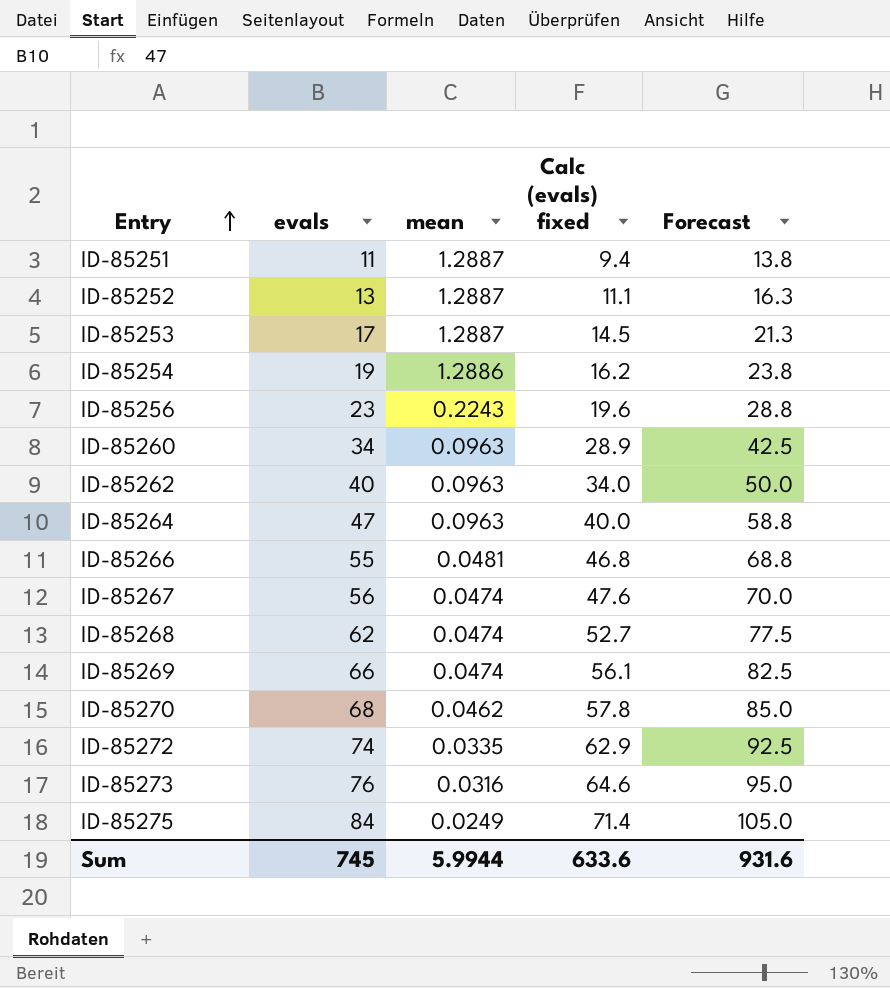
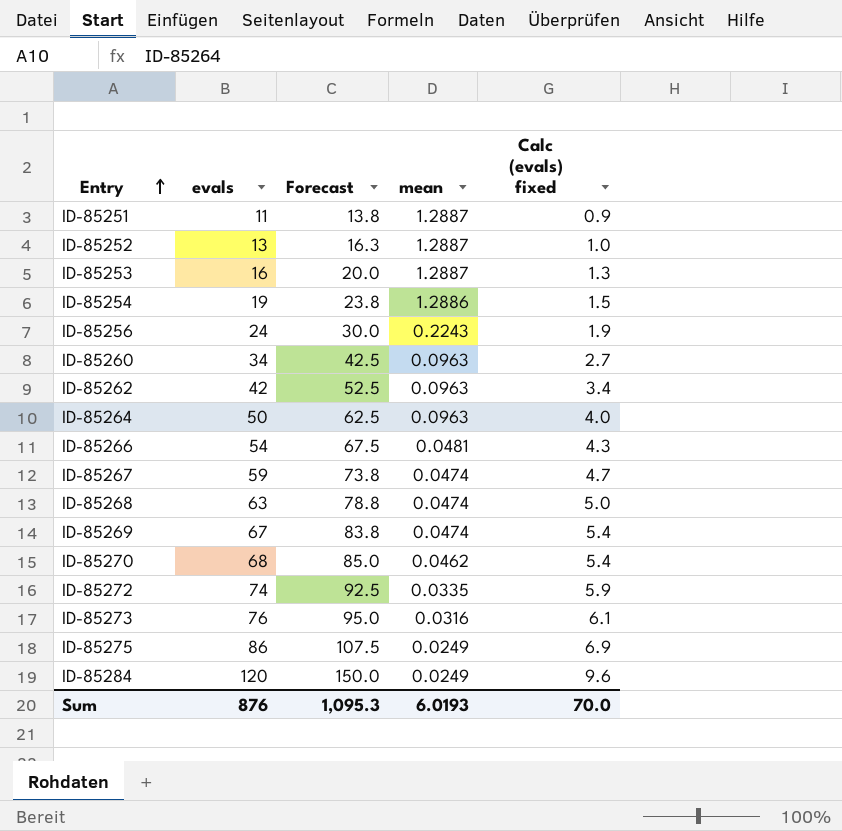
column Forecast | position: 5 -> 3
column Calc (evals) fixed | formula: [evals] * 0.85 -> [evals] * 0.08
ID-85253 | evals: 17 -> 16
ID-85253 | Forecast: 21.3 -> 20.0
ID-85256 | evals: 23 -> 24
ID-85256 | Forecast: 28.8 -> 30.0
ID-85262 | evals: 40 -> 42
ID-85262 | Forecast: 50.0 -> 52.5
ID-85264 | evals: 47 -> 50
ID-85264 | Forecast: 58.8 -> 62.5
ID-85266 | evals: 55 -> 54
ID-85266 | Forecast: 68.8 -> 67.5
ID-85267 | evals: 56 -> 59
ID-85267 | Forecast: 70.0 -> 73.8
ID-85268 | evals: 62 -> 63
ID-85268 | Forecast: 77.5 -> 78.8
ID-85269 | evals: 66 -> 67
ID-85269 | Forecast: 82.5 -> 83.8
ID-85275 | evals: 84 -> 86
ID-85275 | Forecast: 105.0 -> 107.5
row ID-85284: none -> 120 | 150.0 | 0.0249 | 9.6
Sum | evals: 745 -> 876
Sum | Forecast: 931.6 -> 1,095.3
Sum | mean: 5.9944 -> 6.0193
Sum | Calc (evals) fixed: 633.6 -> 70.0

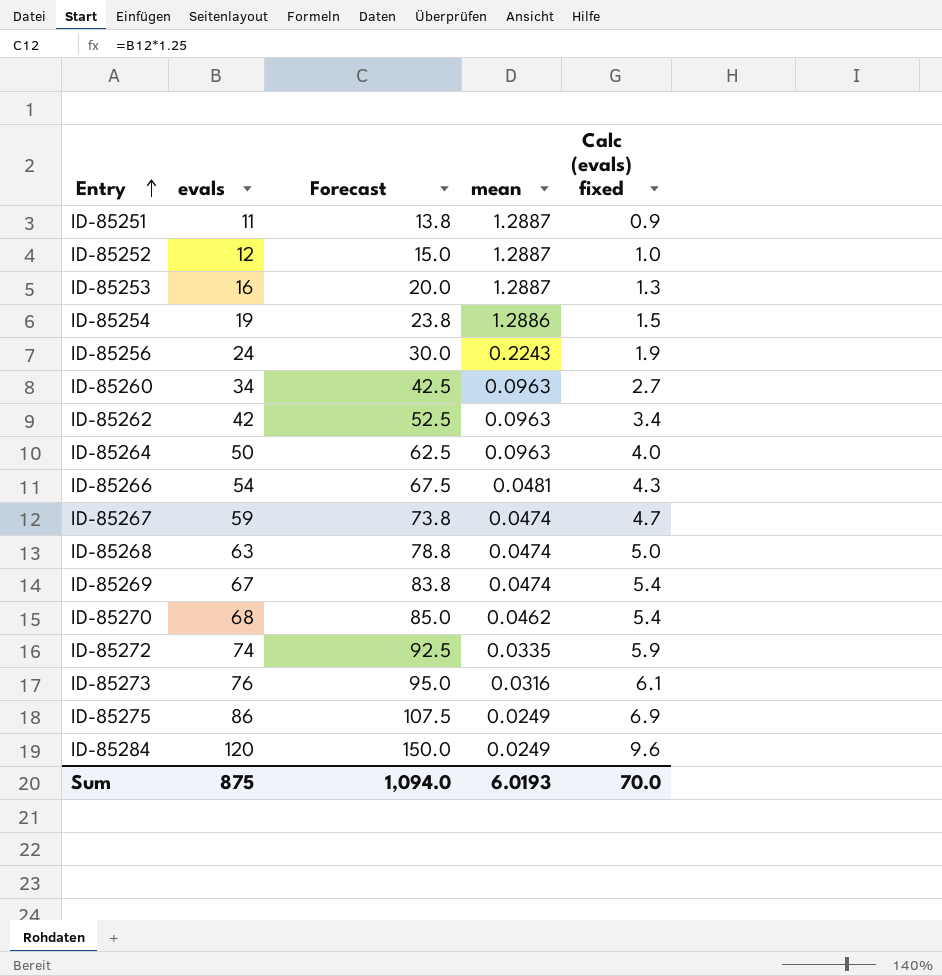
ID-85252 | evals: 13 -> 12
ID-85252 | Forecast: 16.3 -> 15.0
Sum | evals: 876 -> 875
Sum | Forecast: 1,095.3 -> 1,094.0

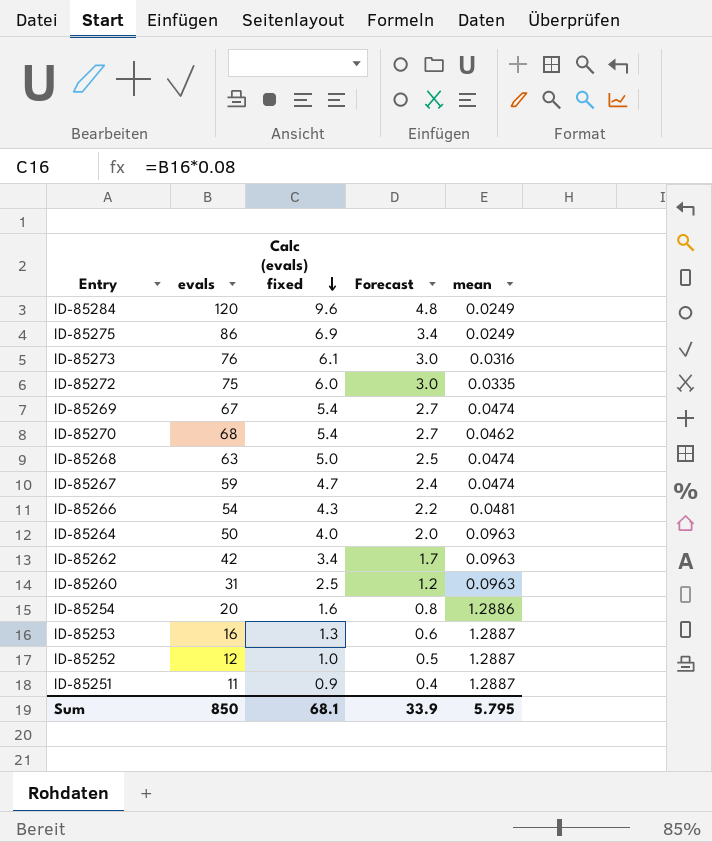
row order: Entry ascending -> Calc (evals) fixed descending
column Calc (evals) fixed | position: 5 -> 3
column Forecast | formula: [evals] * 1.25 -> [evals] * 0.04
row ID-85256: 24 | 30.0 | 0.2243 | 1.9 -> none
ID-85272 | evals: 74 -> 75
ID-85272 | Calc (evals) fixed: 5.9 -> 6.0
ID-85260 | evals: 34 -> 31
ID-85260 | Calc (evals) fixed: 2.7 -> 2.5
ID-85254 | evals: 19 -> 20
ID-85254 | Calc (evals) fixed: 1.5 -> 1.6
Sum | evals: 875 -> 850
Sum | Calc (evals) fixed: 70.0 -> 68.1
Sum | Forecast: 1,094.0 -> 33.9
Sum | mean: 6.0193 -> 5.795

